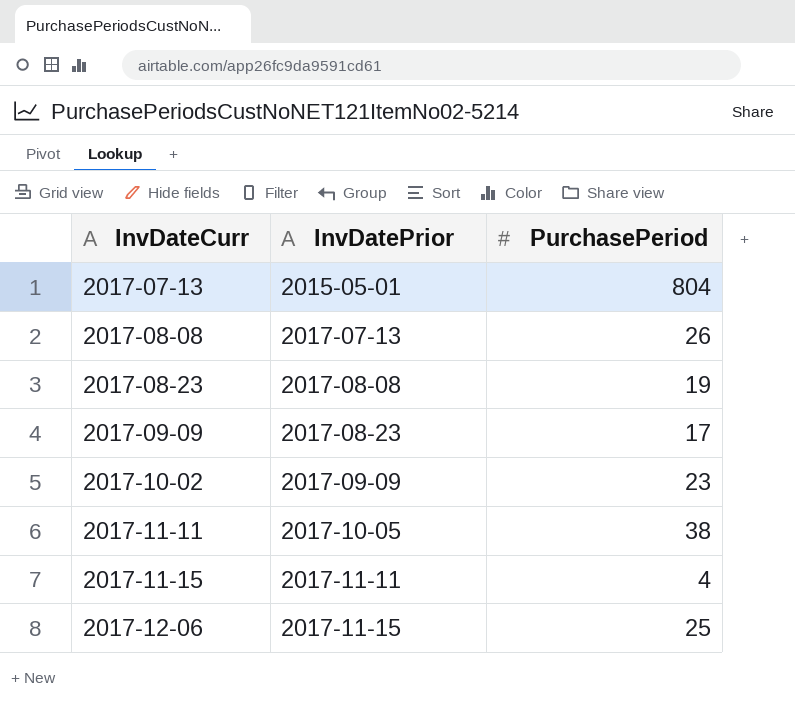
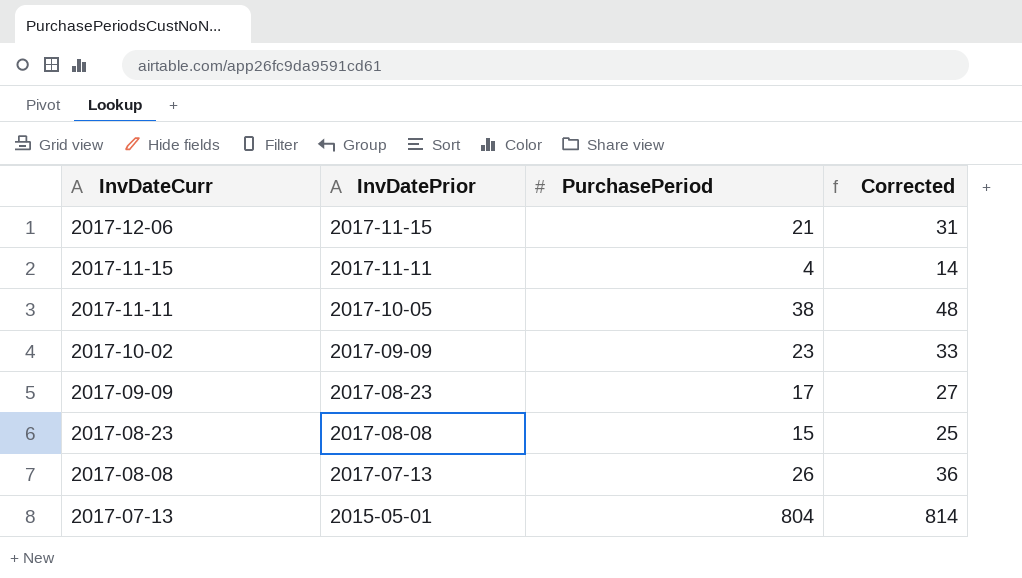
row order: InvDateCurr ascending -> InvDateCurr descending
column Corrected | formula: none -> [PurchasePeriod] + 10
2017-12-06 | PurchasePeriod: 25 -> 21
2017-08-23 | PurchasePeriod: 19 -> 15

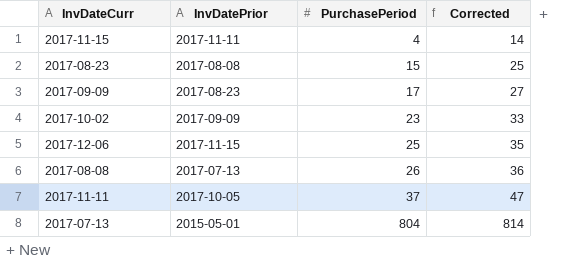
row order: InvDateCurr descending -> PurchasePeriod ascending
2017-12-06 | PurchasePeriod: 21 -> 25
2017-12-06 | Corrected: 31 -> 35
2017-11-11 | PurchasePeriod: 38 -> 37
2017-11-11 | Corrected: 48 -> 47

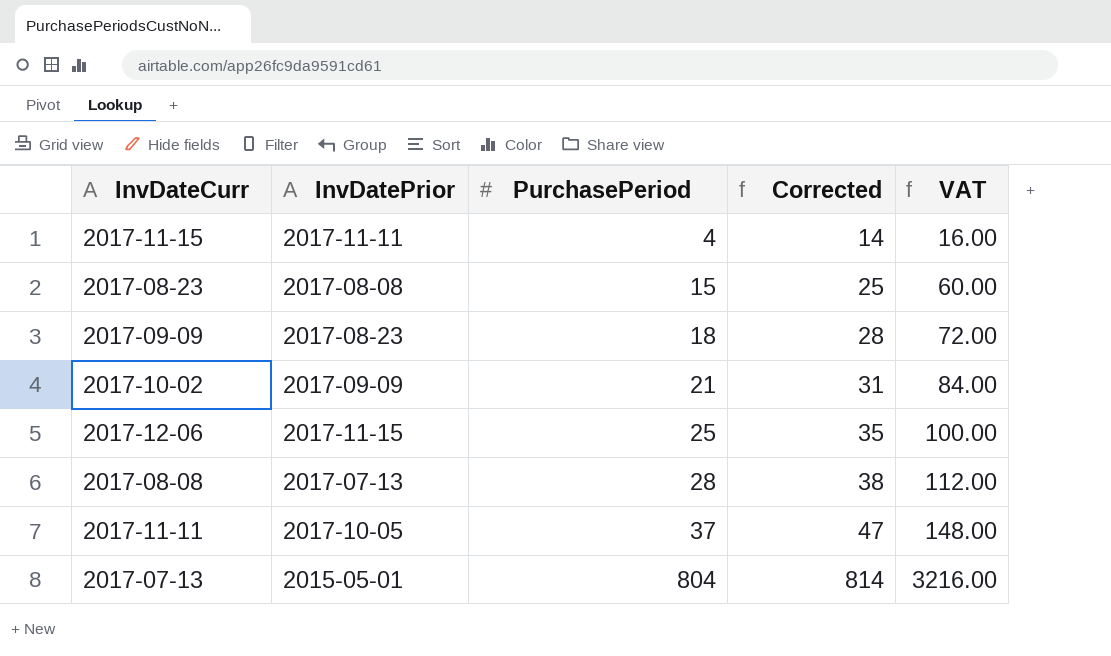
column VAT | formula: none -> [PurchasePeriod] * 4
2017-09-09 | PurchasePeriod: 17 -> 18
2017-09-09 | Corrected: 27 -> 28
2017-10-02 | PurchasePeriod: 23 -> 21
2017-10-02 | Corrected: 33 -> 31
2017-08-08 | PurchasePeriod: 26 -> 28
2017-08-08 | Corrected: 36 -> 38

